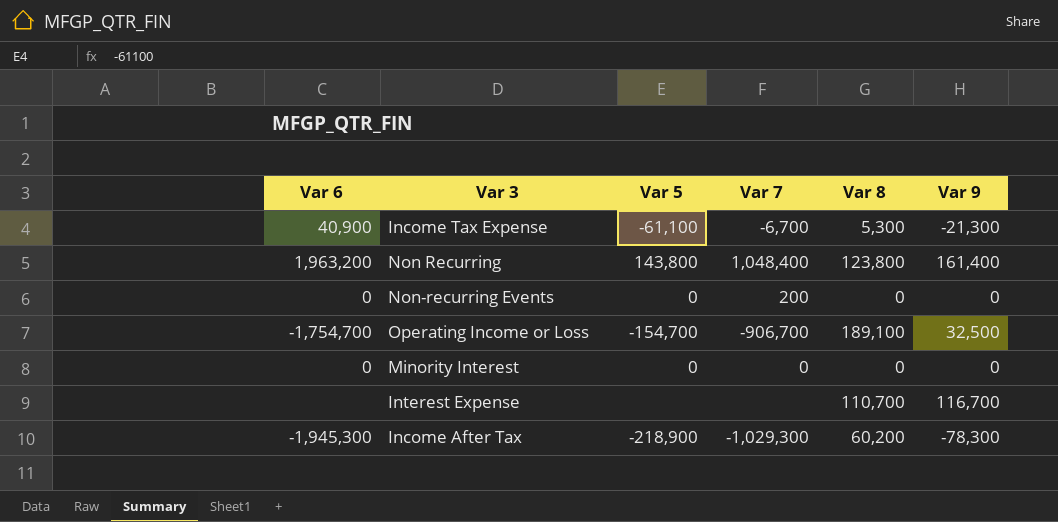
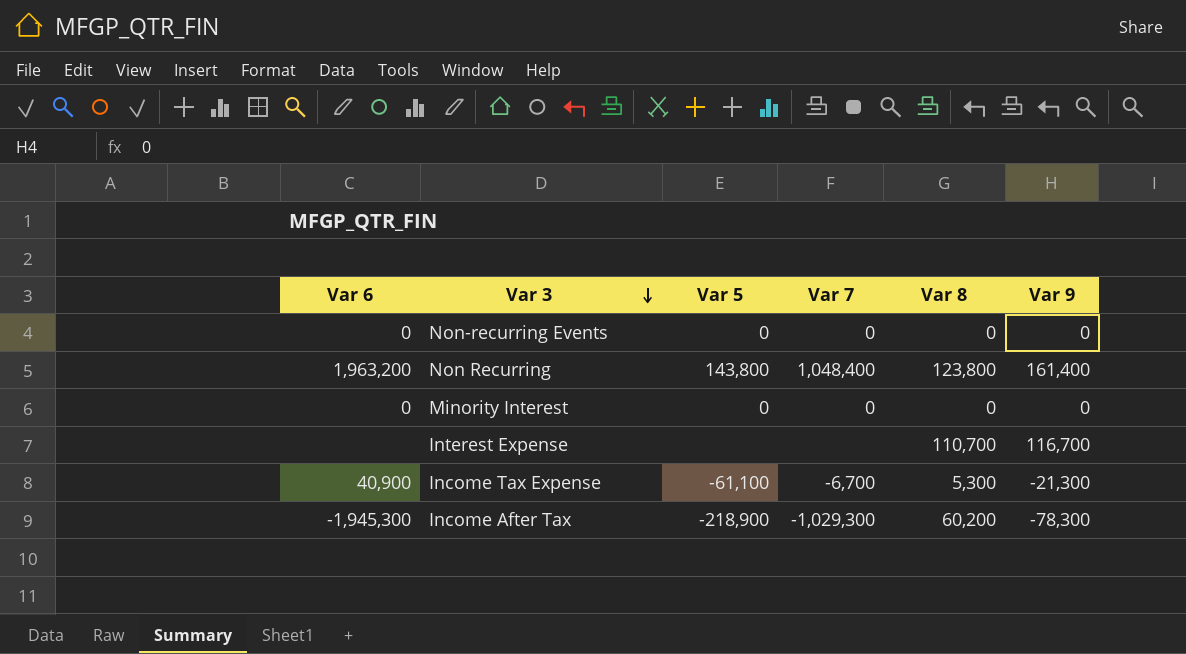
row order: none -> Var 3 descending
row Operating Income or Loss: -1,754,700 | -154,700 | -906,700 | 189,100 | 32,500 -> none
Non-recurring Events | Var 7: 200 -> 0

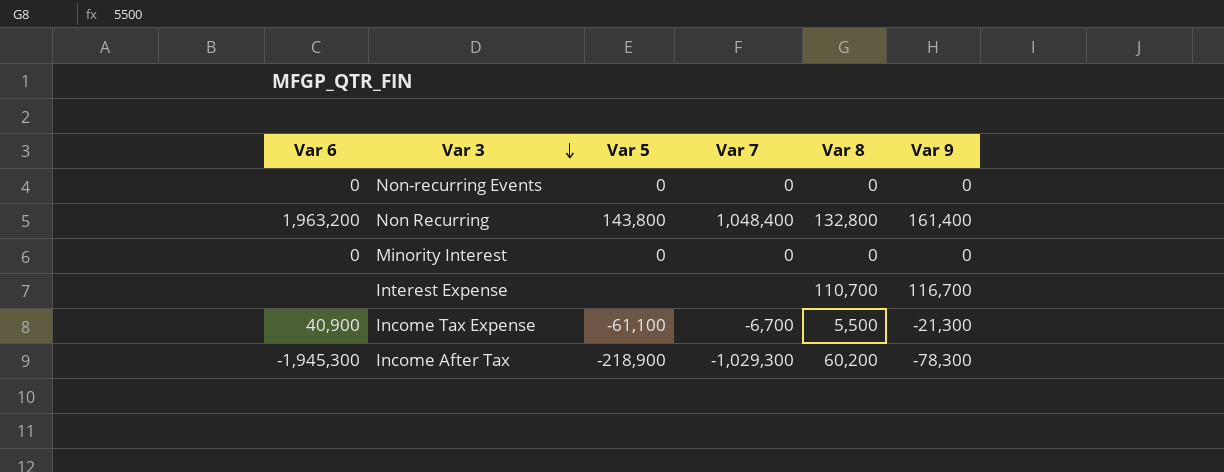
Non Recurring | Var 8: 123,800 -> 132,800
Income Tax Expense | Var 8: 5,300 -> 5,500

